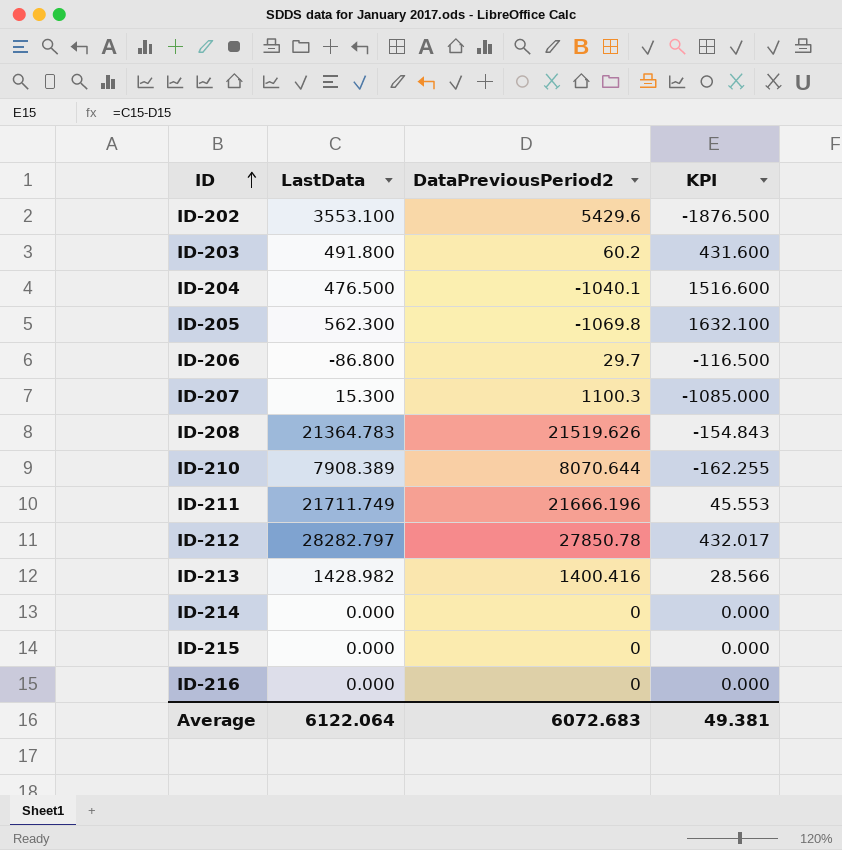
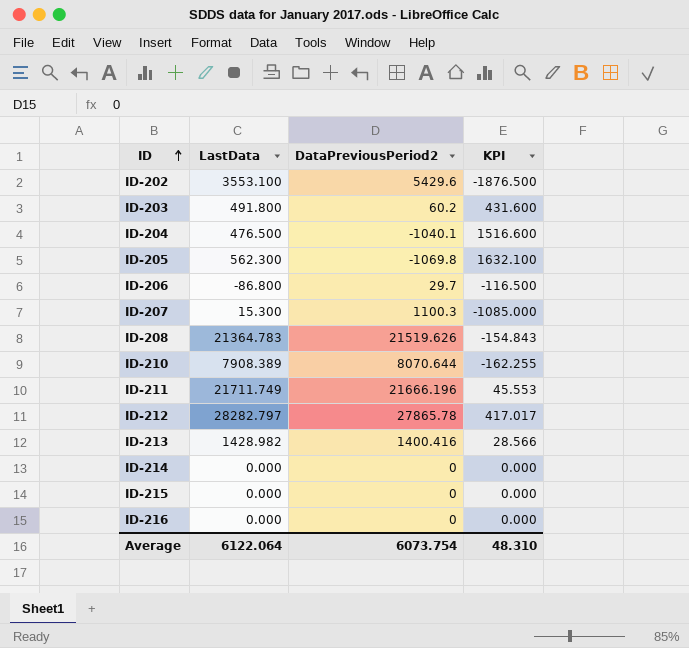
ID-212 | DataPreviousPeriod2: 27850.78 -> 27865.78
ID-212 | KPI: 432.017 -> 417.017
Average | DataPreviousPeriod2: 6072.683 -> 6073.754
Average | KPI: 49.381 -> 48.310

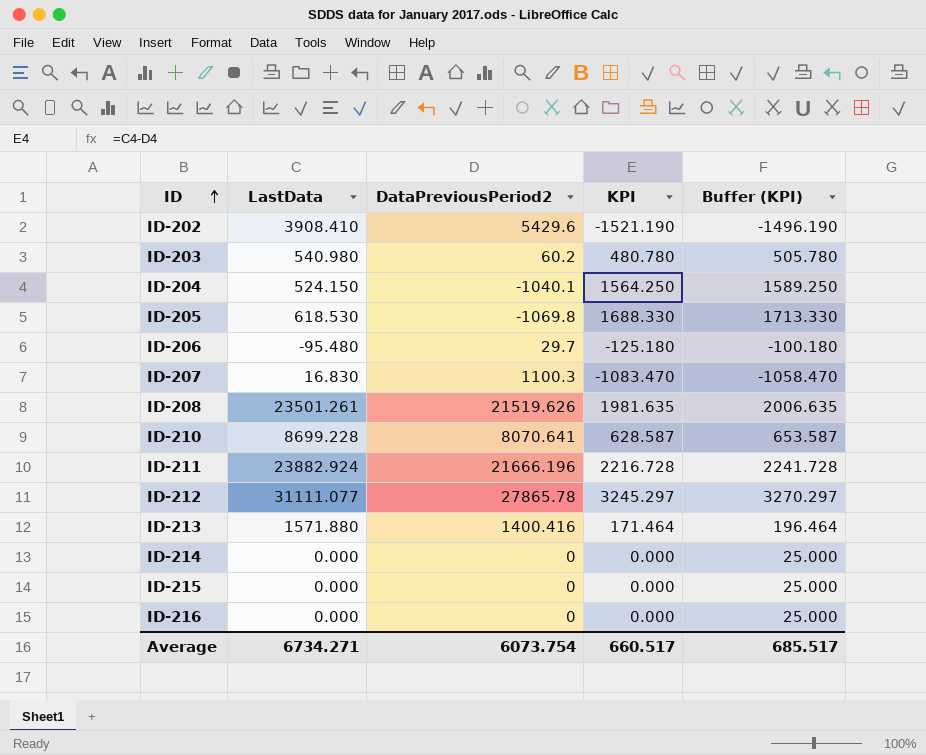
column Buffer (KPI) | formula: none -> [KPI] + 25
ID-202 | LastData: 3553.100 -> 3908.410
ID-202 | KPI: -1876.500 -> -1521.190
ID-203 | LastData: 491.800 -> 540.980
ID-203 | KPI: 431.600 -> 480.780
ID-204 | LastData: 476.500 -> 524.150
ID-204 | KPI: 1516.600 -> 1564.250
ID-205 | LastData: 562.300 -> 618.530
ID-205 | KPI: 1632.100 -> 1688.330
ID-206 | LastData: -86.800 -> -95.480
ID-206 | KPI: -116.500 -> -125.180
ID-207 | LastData: 15.300 -> 16.830
ID-207 | KPI: -1085.000 -> -1083.470
ID-208 | LastData: 21364.783 -> 23501.261
ID-208 | KPI: -154.843 -> 1981.635
ID-210 | LastData: 7908.389 -> 8699.228
ID-210 | DataPreviousPeriod2: 8070.644 -> 8070.641
ID-210 | KPI: -162.255 -> 628.587
ID-211 | LastData: 21711.749 -> 23882.924
ID-211 | KPI: 45.553 -> 2216.728
ID-212 | LastData: 28282.797 -> 31111.077
ID-212 | KPI: 417.017 -> 3245.297
ID-213 | LastData: 1428.982 -> 1571.880
ID-213 | KPI: 28.566 -> 171.464
Average | LastData: 6122.064 -> 6734.271
Average | KPI: 48.310 -> 660.517

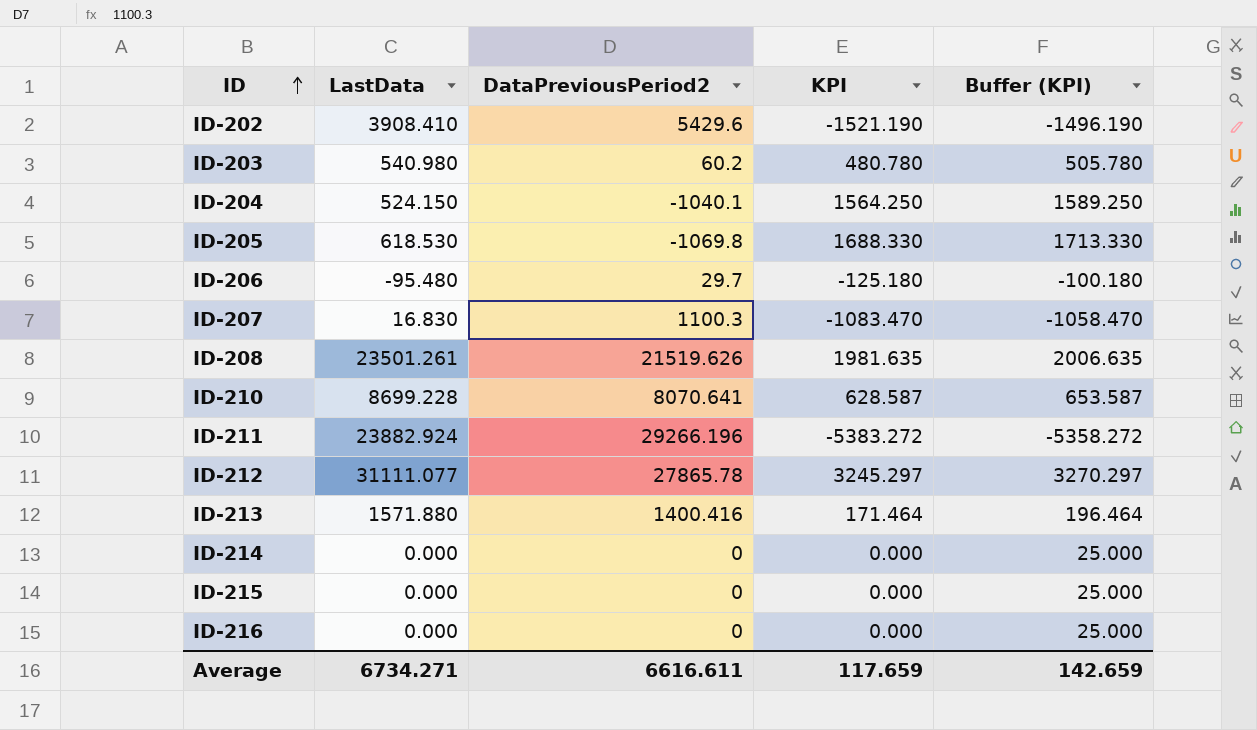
ID-211 | DataPreviousPeriod2: 21666.196 -> 29266.196
ID-211 | KPI: 2216.728 -> -5383.272
ID-211 | Buffer (KPI): 2241.728 -> -5358.272
Average | DataPreviousPeriod2: 6073.754 -> 6616.611
Average | KPI: 660.517 -> 117.659
Average | Buffer (KPI): 685.517 -> 142.659

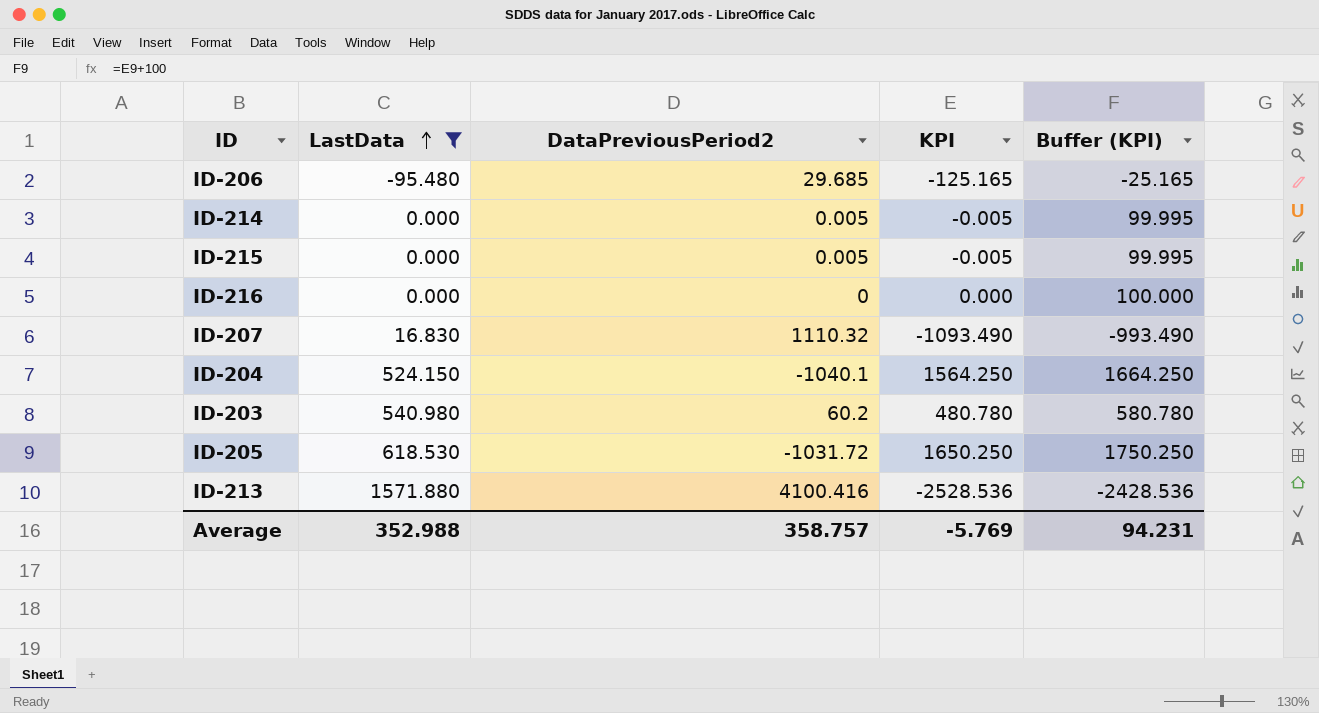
filter: none -> LastData <= 1571.880
row order: ID ascending -> LastData ascending
column Buffer (KPI) | formula: [KPI] + 25 -> [KPI] + 100
ID-206 | DataPreviousPeriod2: 29.7 -> 29.685
ID-206 | KPI: -125.180 -> -125.165
ID-214 | DataPreviousPeriod2: 0 -> 0.005
ID-214 | KPI: 0.000 -> -0.005
ID-215 | DataPreviousPeriod2: 0 -> 0.005
ID-215 | KPI: 0.000 -> -0.005
ID-207 | DataPreviousPeriod2: 1100.3 -> 1110.32
ID-207 | KPI: -1083.470 -> -1093.490
ID-205 | DataPreviousPeriod2: -1069.8 -> -1031.72
ID-205 | KPI: 1688.330 -> 1650.250
ID-213 | DataPreviousPeriod2: 1400.416 -> 4100.416
ID-213 | KPI: 171.464 -> -2528.536
Average | LastData: 6734.271 -> 352.988
Average | DataPreviousPeriod2: 6616.611 -> 358.757
Average | KPI: 117.659 -> -5.769
Average | Buffer (KPI): 142.659 -> 94.231

